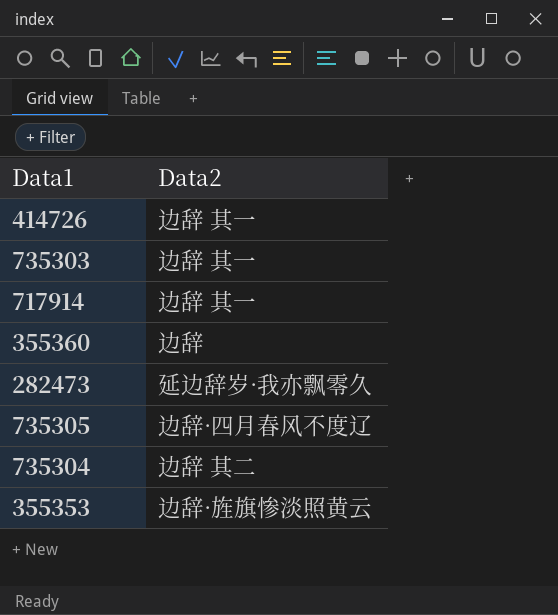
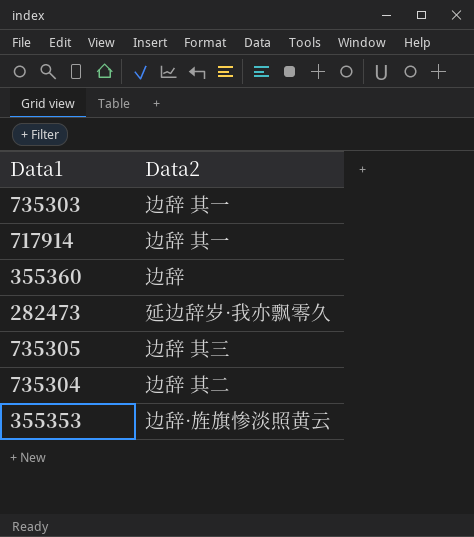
row 414726: 边辞 其一 -> none
735305 | Data2: 边辞·四月春风不度辽 -> 边辞 其三

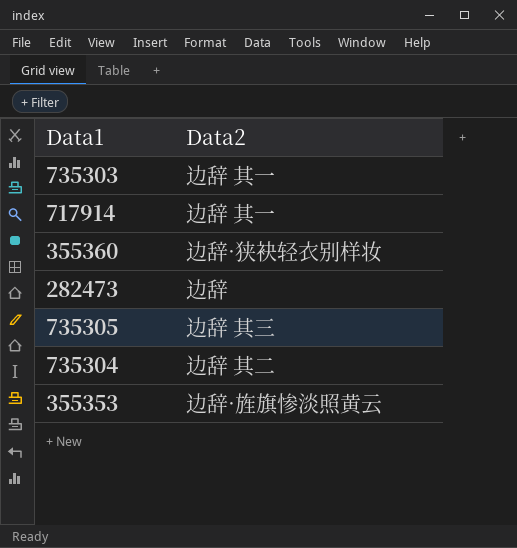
355360 | Data2: 边辞 -> 边辞·狭袂轻衣别样妆
282473 | Data2: 延边辞岁·我亦飘零久 -> 边辞

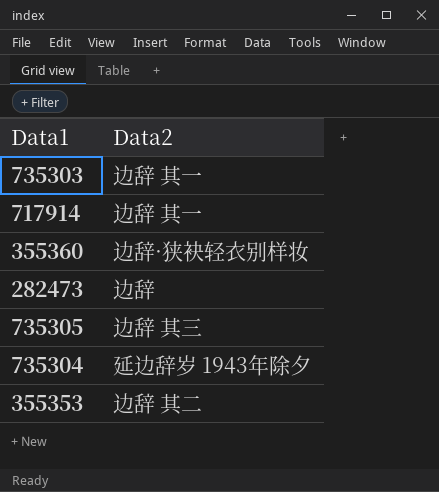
735304 | Data2: 边辞 其二 -> 延边辞岁 1943年除夕
355353 | Data2: 边辞·旌旗惨淡照黄云 -> 边辞 其二

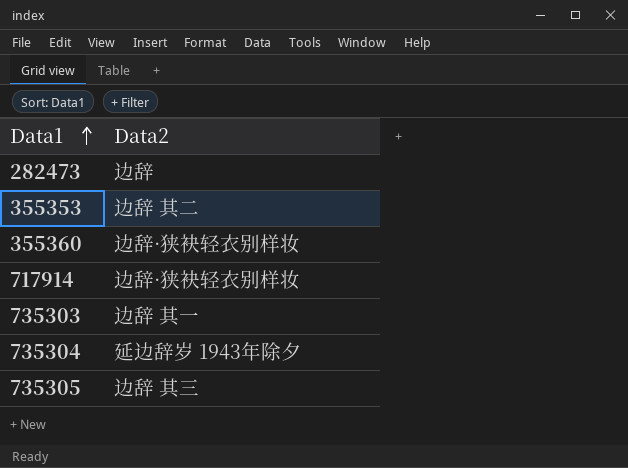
row order: none -> Data1 ascending
717914 | Data2: 边辞 其一 -> 边辞·狭袂轻衣别样妆

